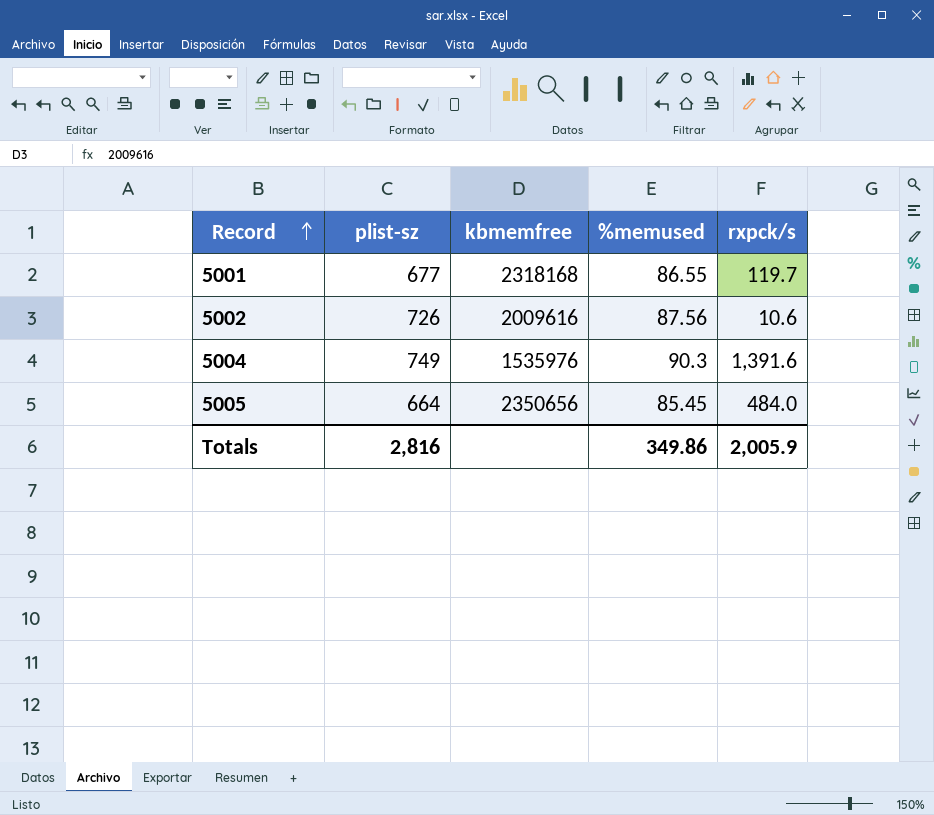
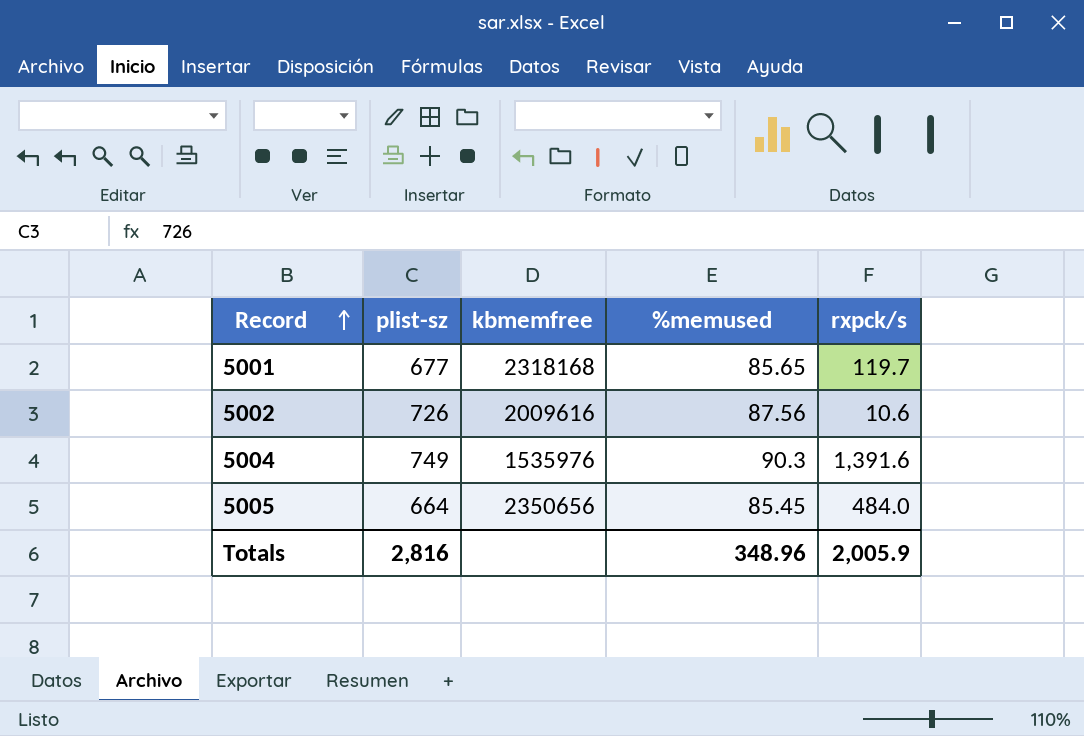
5001 | %memused: 86.55 -> 85.65
Totals | %memused: 349.86 -> 348.96

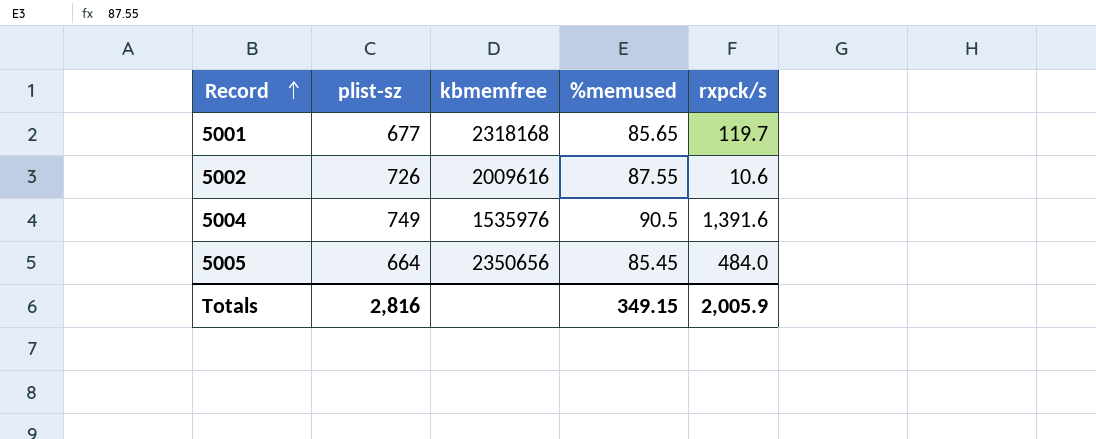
5002 | %memused: 87.56 -> 87.55
5004 | %memused: 90.3 -> 90.5
Totals | %memused: 348.96 -> 349.15

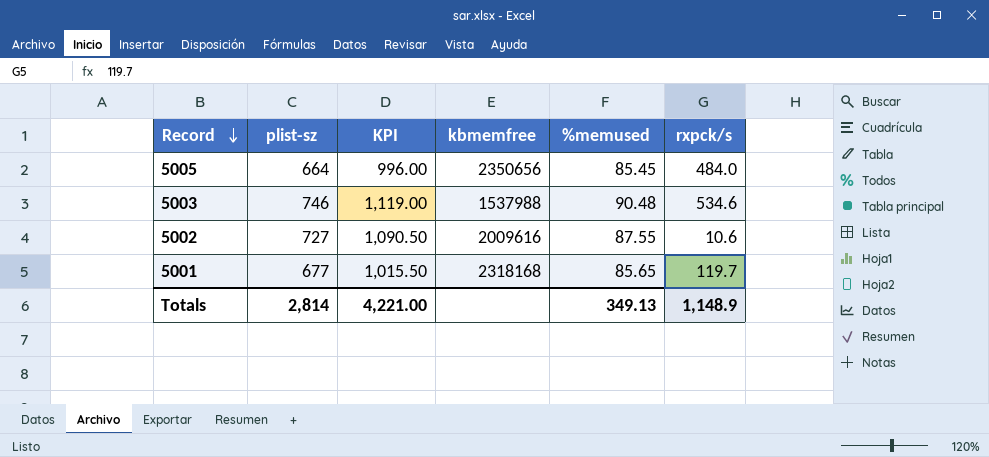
row order: Record ascending -> Record descending
column KPI | formula: none -> [plist-sz] * 1.5
row 5004: 749 | 1535976 | 90.5 | 1,391.6 -> none
row 5003: none -> 746 | 1,119.00 | 1537988 | 90.48 | 534.6
5002 | plist-sz: 726 -> 727
Totals | plist-sz: 2,816 -> 2,814
Totals | %memused: 349.15 -> 349.13
Totals | rxpck/s: 2,005.9 -> 1,148.9

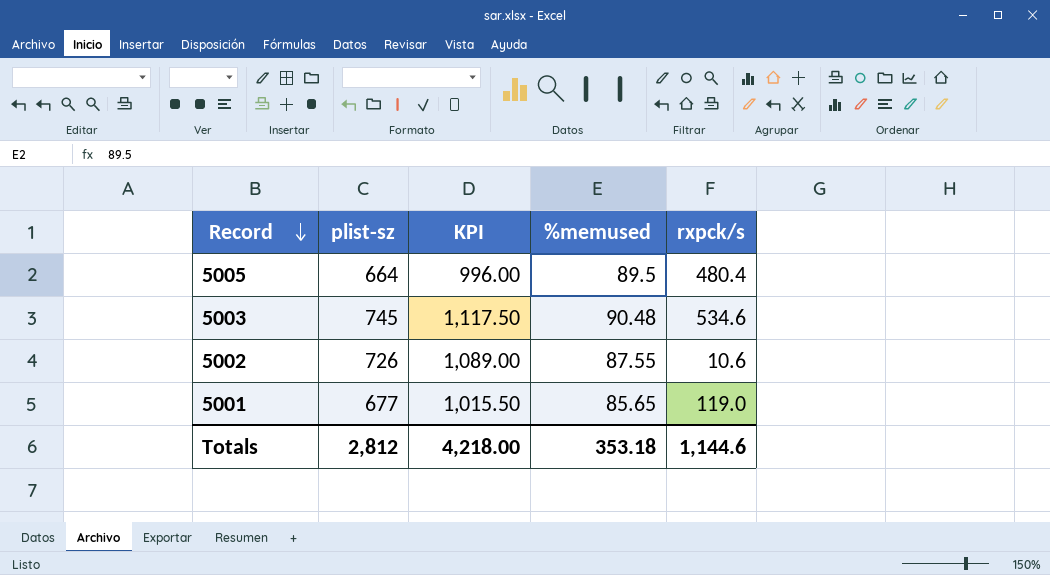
column kbmemfree | position: 4 -> none
5005 | %memused: 85.45 -> 89.5
5005 | rxpck/s: 484.0 -> 480.4
5003 | plist-sz: 746 -> 745
5003 | KPI: 1,119.00 -> 1,117.50
5002 | plist-sz: 727 -> 726
5002 | KPI: 1,090.50 -> 1,089.00
5001 | rxpck/s: 119.7 -> 119.0
Totals | plist-sz: 2,814 -> 2,812
Totals | KPI: 4,221.00 -> 4,218.00
Totals | %memused: 349.13 -> 353.18
Totals | rxpck/s: 1,148.9 -> 1,144.6

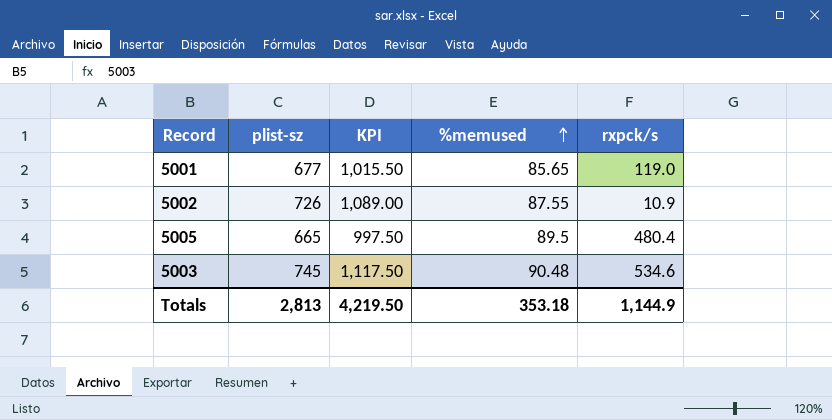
row order: Record descending -> %memused ascending
5002 | rxpck/s: 10.6 -> 10.9
5005 | plist-sz: 664 -> 665
5005 | KPI: 996.00 -> 997.50
Totals | plist-sz: 2,812 -> 2,813
Totals | KPI: 4,218.00 -> 4,219.50
Totals | rxpck/s: 1,144.6 -> 1,144.9

